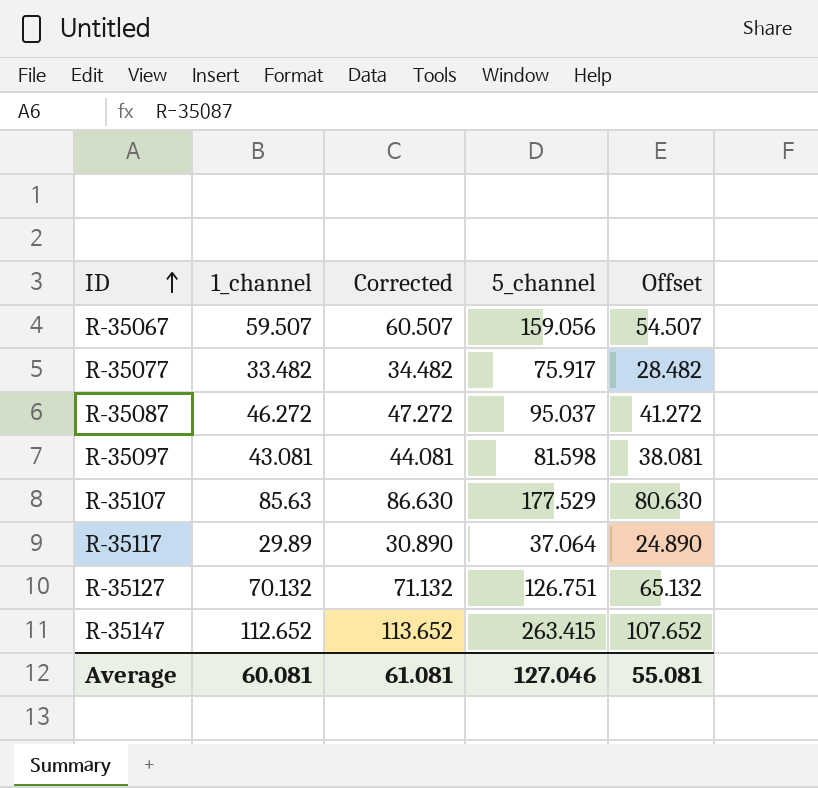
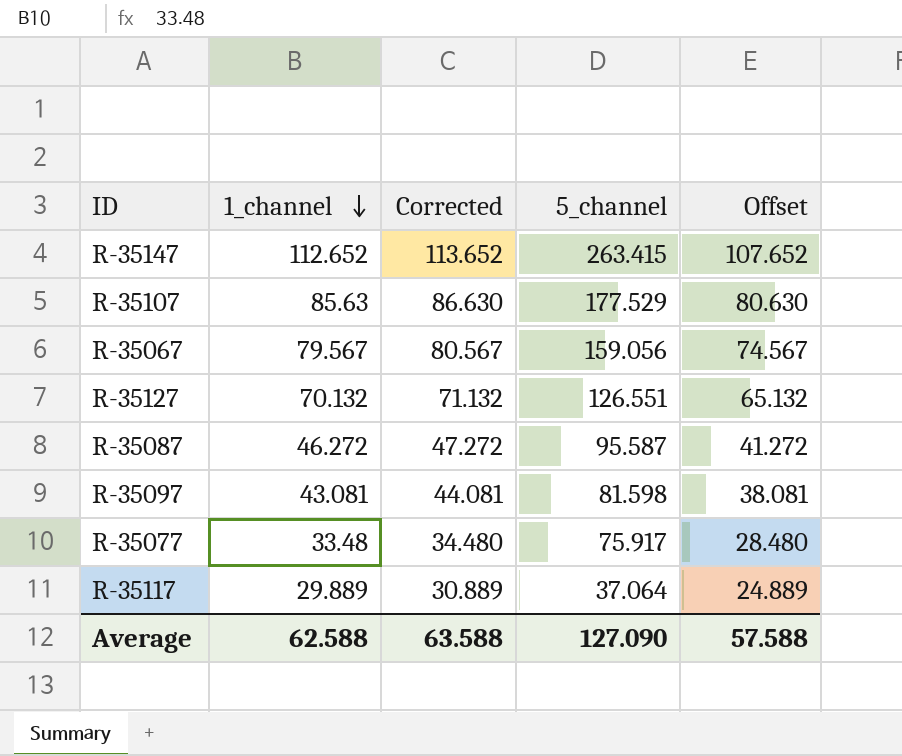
row order: ID ascending -> 1_channel descending
R-35067 | 1_channel: 59.507 -> 79.567
R-35067 | Corrected: 60.507 -> 80.567
R-35067 | Offset: 54.507 -> 74.567
R-35127 | 5_channel: 126.751 -> 126.551
R-35087 | 5_channel: 95.037 -> 95.587
R-35077 | 1_channel: 33.482 -> 33.48
R-35077 | Corrected: 34.482 -> 34.480
R-35077 | Offset: 28.482 -> 28.480
R-35117 | 1_channel: 29.89 -> 29.889
R-35117 | Corrected: 30.890 -> 30.889
R-35117 | Offset: 24.890 -> 24.889
Average | 1_channel: 60.081 -> 62.588
Average | Corrected: 61.081 -> 63.588
Average | 5_channel: 127.046 -> 127.090
Average | Offset: 55.081 -> 57.588

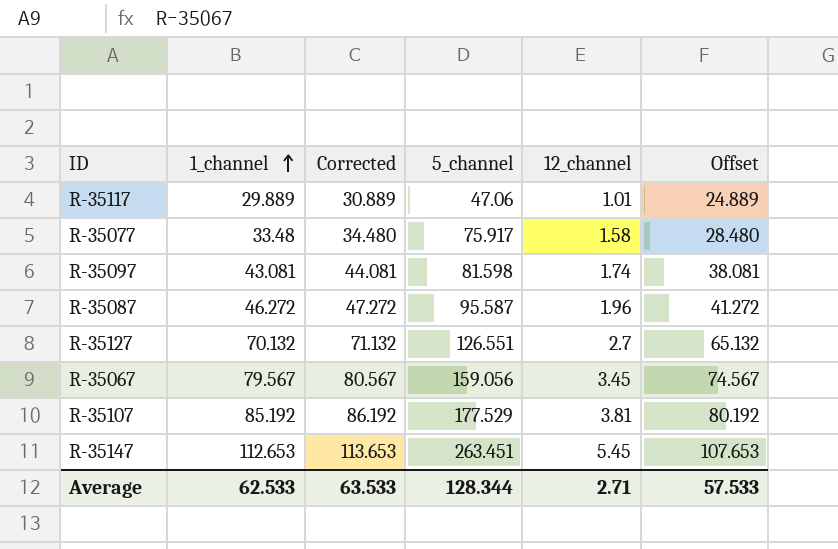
row order: 1_channel descending -> 1_channel ascending
column 12_channel | position: none -> 5
R-35117 | 5_channel: 37.064 -> 47.06
R-35107 | 1_channel: 85.63 -> 85.192
R-35107 | Corrected: 86.630 -> 86.192
R-35107 | Offset: 80.630 -> 80.192
R-35147 | 1_channel: 112.652 -> 112.653
R-35147 | Corrected: 113.652 -> 113.653
R-35147 | 5_channel: 263.415 -> 263.451
R-35147 | Offset: 107.652 -> 107.653
Average | 1_channel: 62.588 -> 62.533
Average | Corrected: 63.588 -> 63.533
Average | 5_channel: 127.090 -> 128.344
Average | Offset: 57.588 -> 57.533

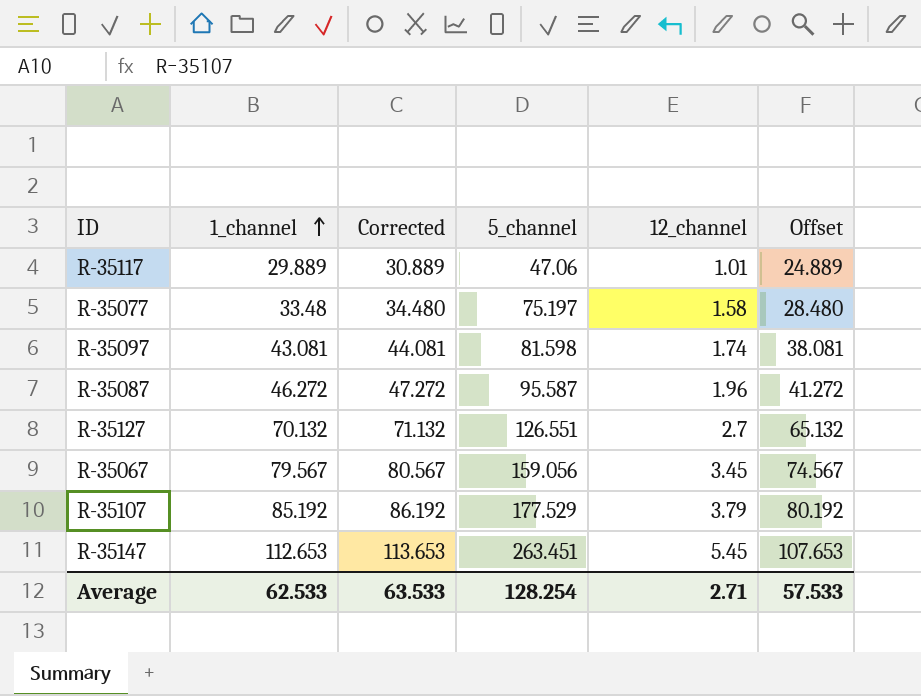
R-35077 | 5_channel: 75.917 -> 75.197
R-35107 | 12_channel: 3.81 -> 3.79
Average | 5_channel: 128.344 -> 128.254

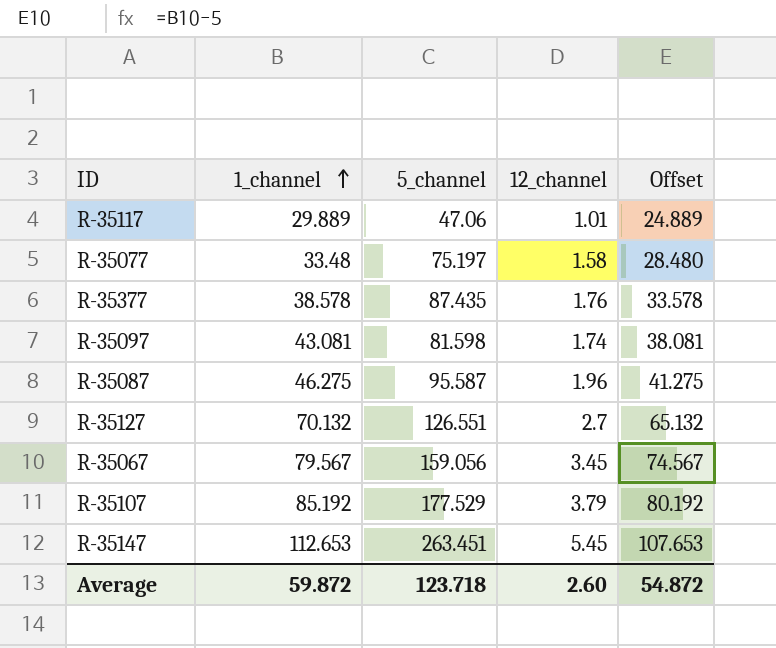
column Corrected | formula: [1_channel] + 1 -> none
row R-35377: none -> 38.578 | 87.435 | 1.76 | 33.578
R-35087 | 1_channel: 46.272 -> 46.275
R-35087 | Offset: 41.272 -> 41.275
Average | 1_channel: 62.533 -> 59.872
Average | 5_channel: 128.254 -> 123.718
Average | 12_channel: 2.71 -> 2.60
Average | Offset: 57.533 -> 54.872

